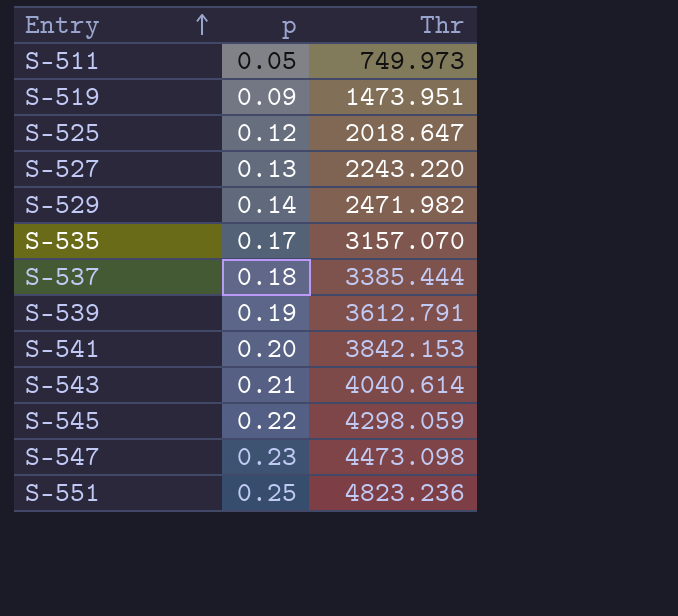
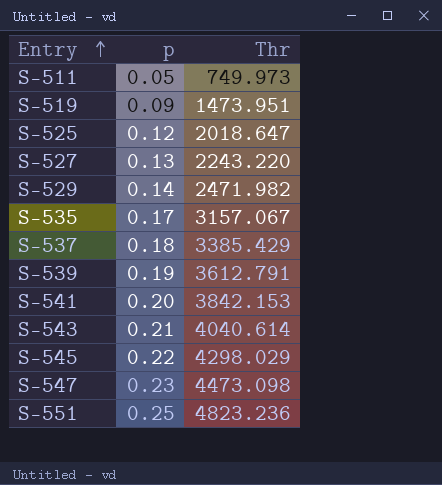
S-535 | Thr: 3157.070 -> 3157.067
S-537 | Thr: 3385.444 -> 3385.429
S-545 | Thr: 4298.059 -> 4298.029

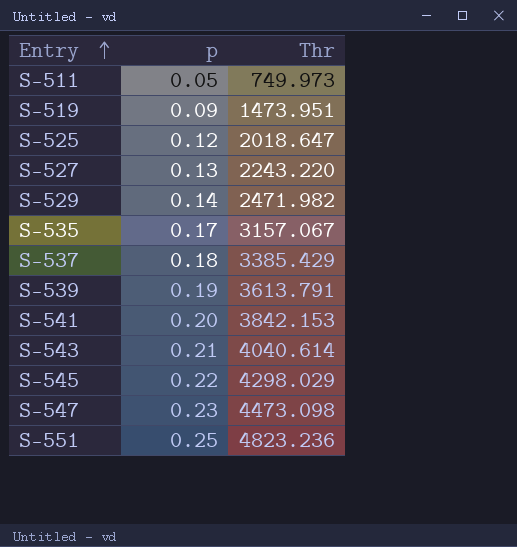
S-539 | Thr: 3612.791 -> 3613.791

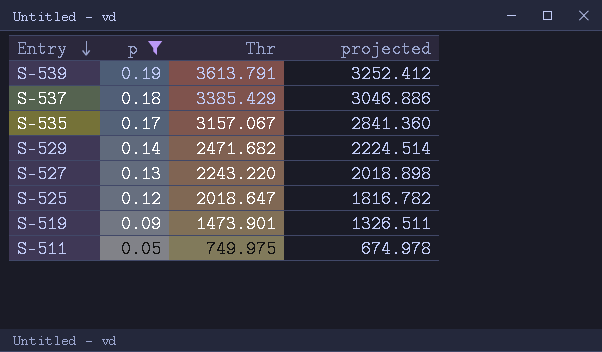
filter: none -> p <= 0.19
row order: Entry ascending -> Entry descending
column projected | formula: none -> [Thr] * 0.9
S-529 | Thr: 2471.982 -> 2471.682
S-519 | Thr: 1473.951 -> 1473.901
S-511 | Thr: 749.973 -> 749.975

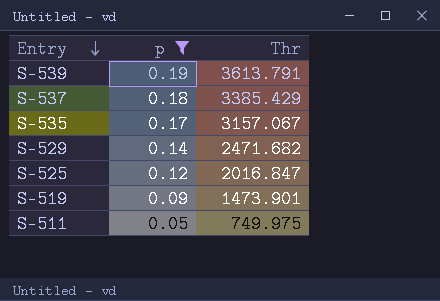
column projected | formula: [Thr] * 0.9 -> none
row S-527: 0.13 | 2243.220 | 2018.898 -> none
S-525 | Thr: 2018.647 -> 2016.847

